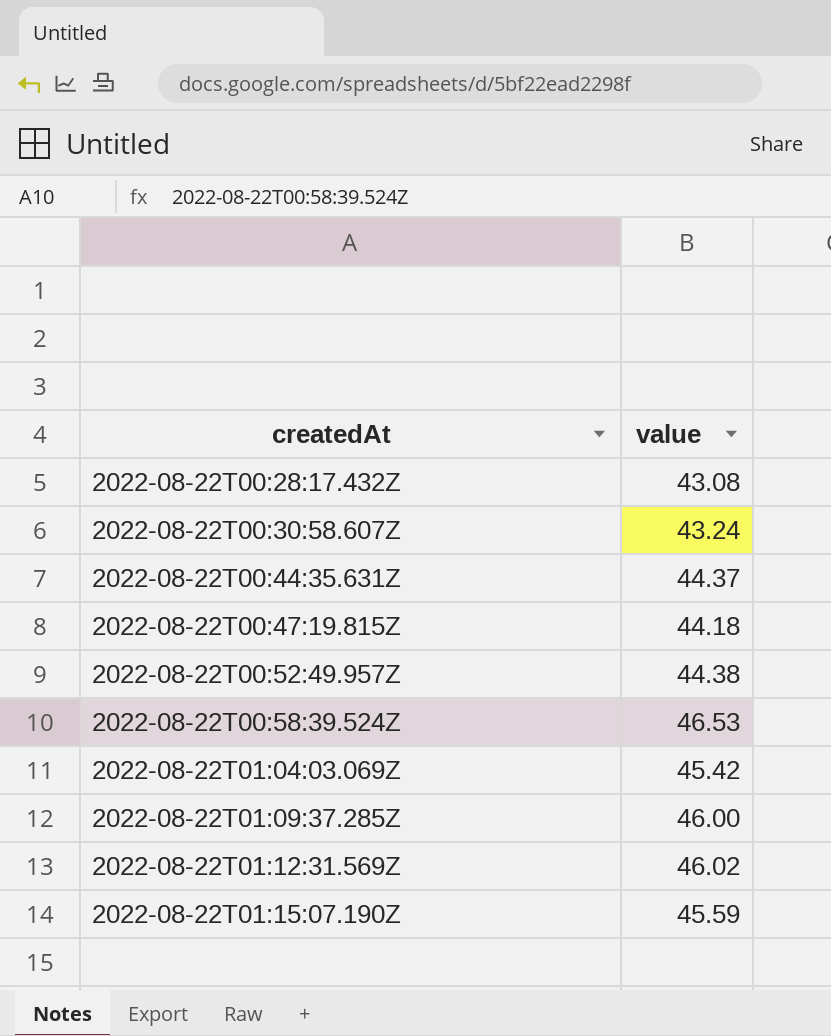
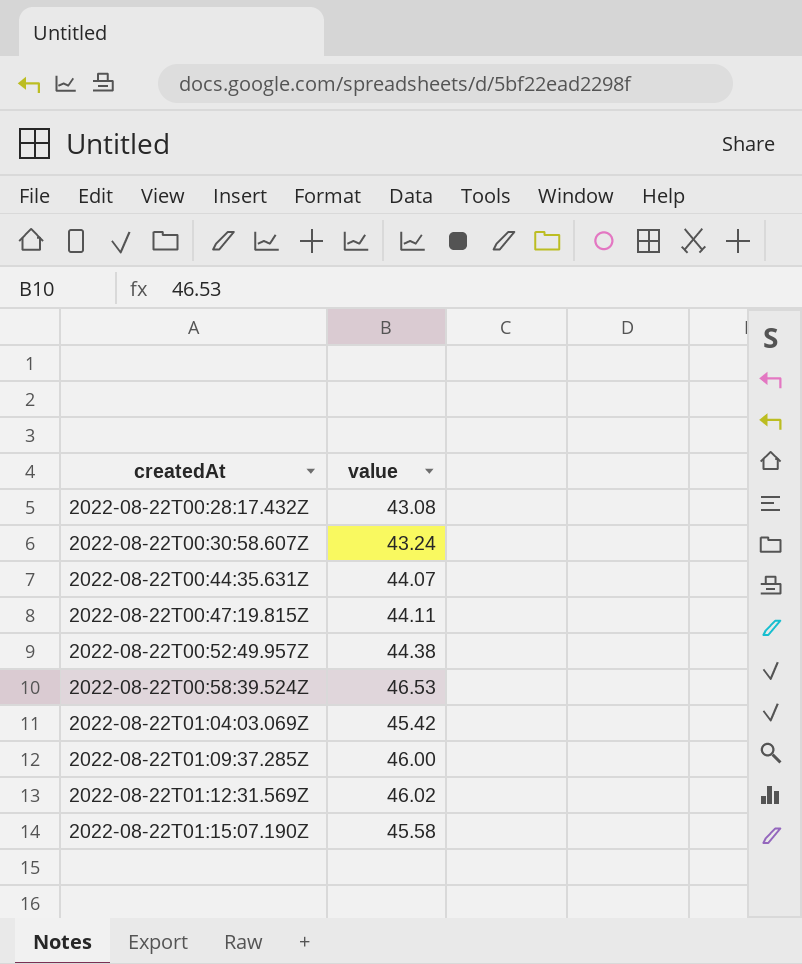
2022-08-22T00:44:35.631Z | value: 44.37 -> 44.07
2022-08-22T00:47:19.815Z | value: 44.18 -> 44.11
2022-08-22T01:15:07.190Z | value: 45.59 -> 45.58

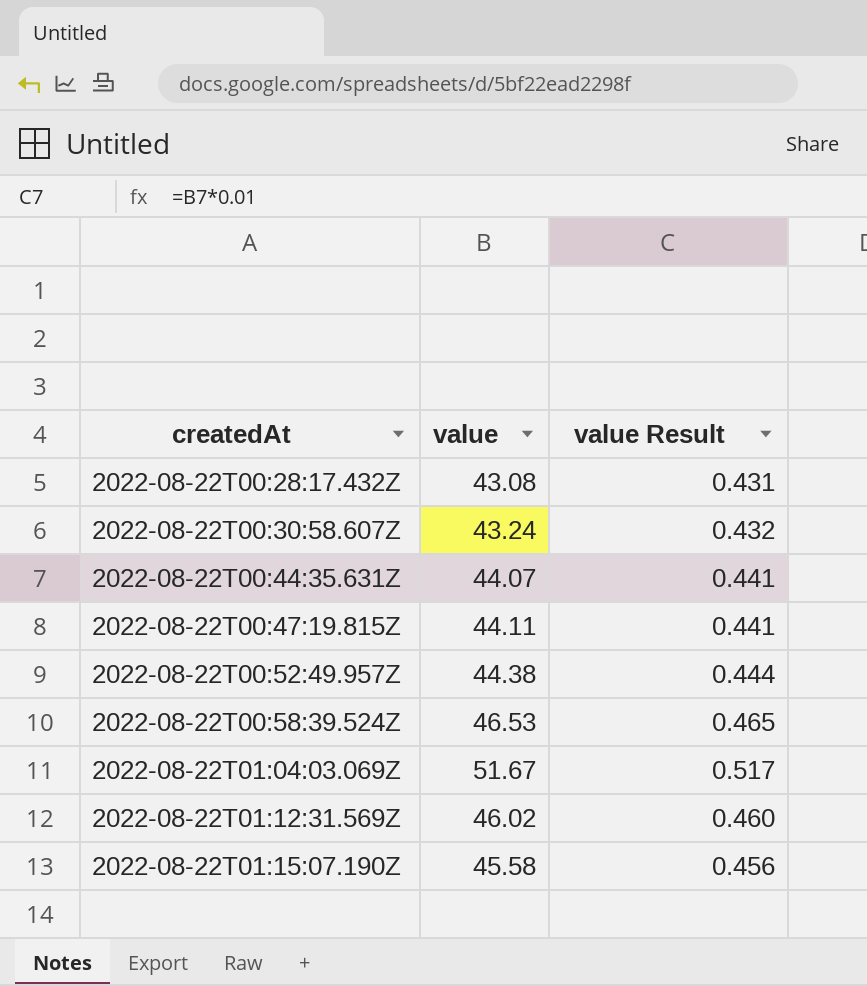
column value Result | formula: none -> [value] * 0.01
row 2022-08-22T01:09:37.285Z: 46.00 -> none
2022-08-22T01:04:03.069Z | value: 45.42 -> 51.67

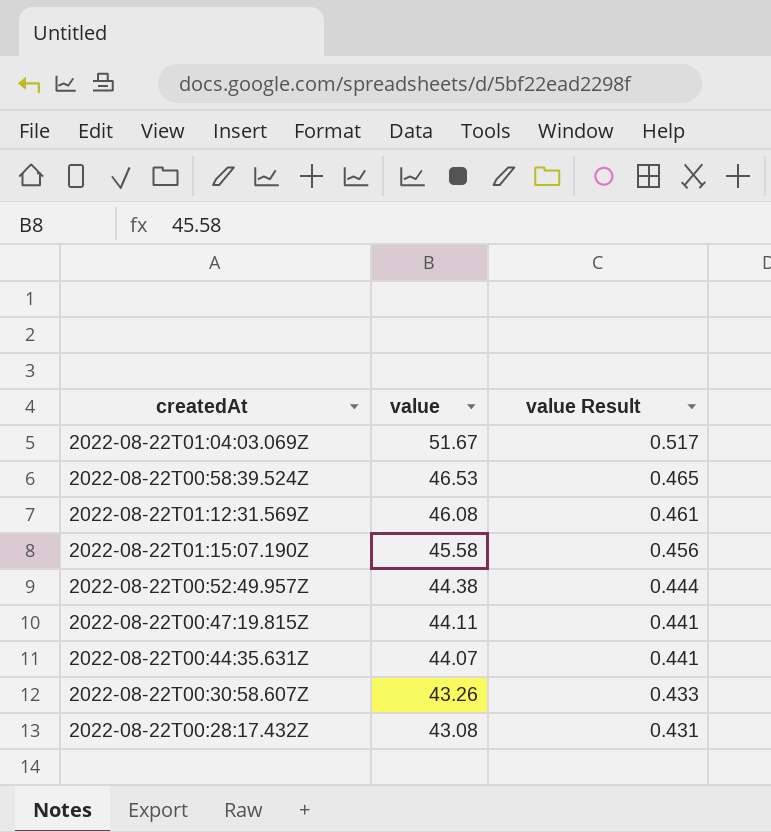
row order: createdAt ascending -> value descending
2022-08-22T01:12:31.569Z | value: 46.02 -> 46.08
2022-08-22T01:12:31.569Z | value Result: 0.460 -> 0.461
2022-08-22T00:30:58.607Z | value: 43.24 -> 43.26
2022-08-22T00:30:58.607Z | value Result: 0.432 -> 0.433

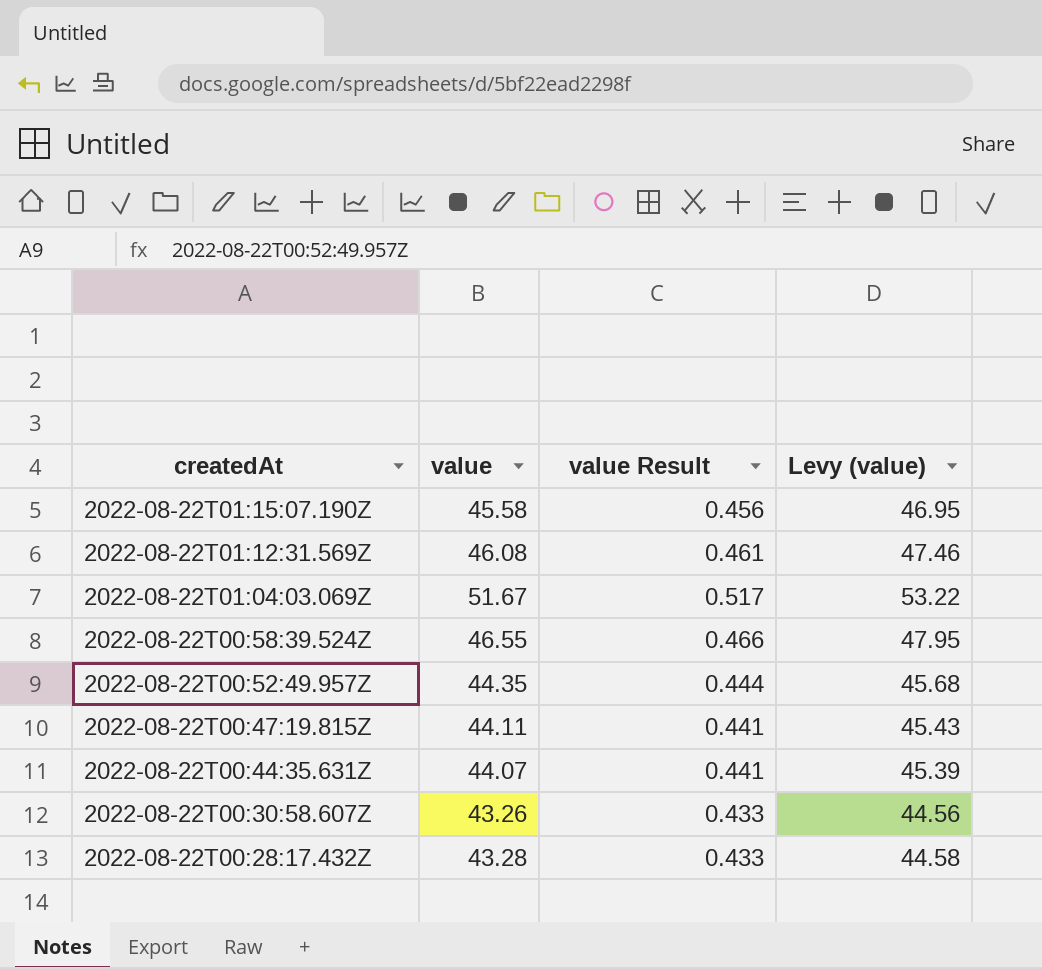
row order: value descending -> createdAt descending
column Levy (value) | formula: none -> [value] * 1.03
2022-08-22T00:58:39.524Z | value: 46.53 -> 46.55
2022-08-22T00:58:39.524Z | value Result: 0.465 -> 0.466
2022-08-22T00:52:49.957Z | value: 44.38 -> 44.35
2022-08-22T00:28:17.432Z | value: 43.08 -> 43.28
2022-08-22T00:28:17.432Z | value Result: 0.431 -> 0.433

